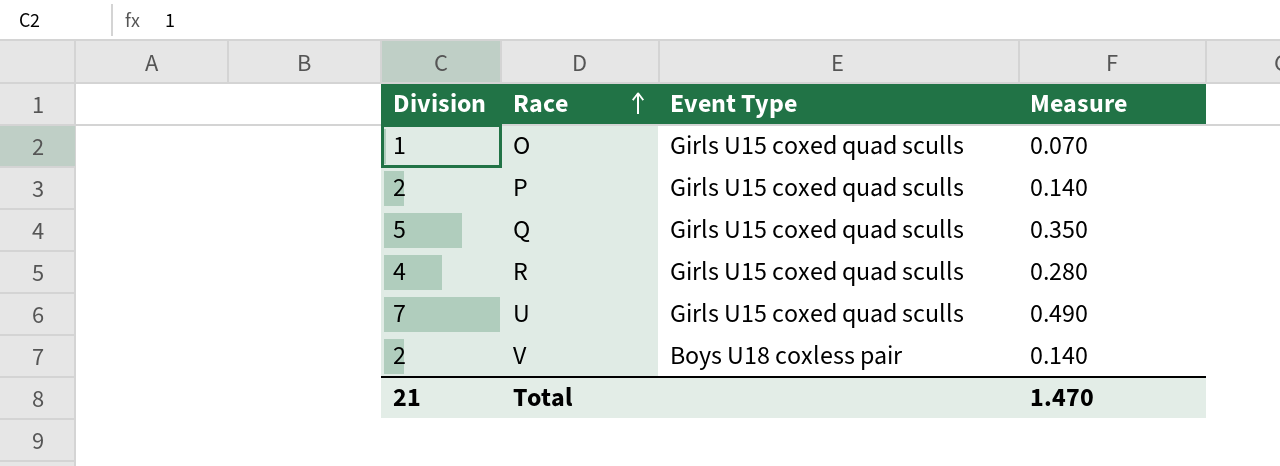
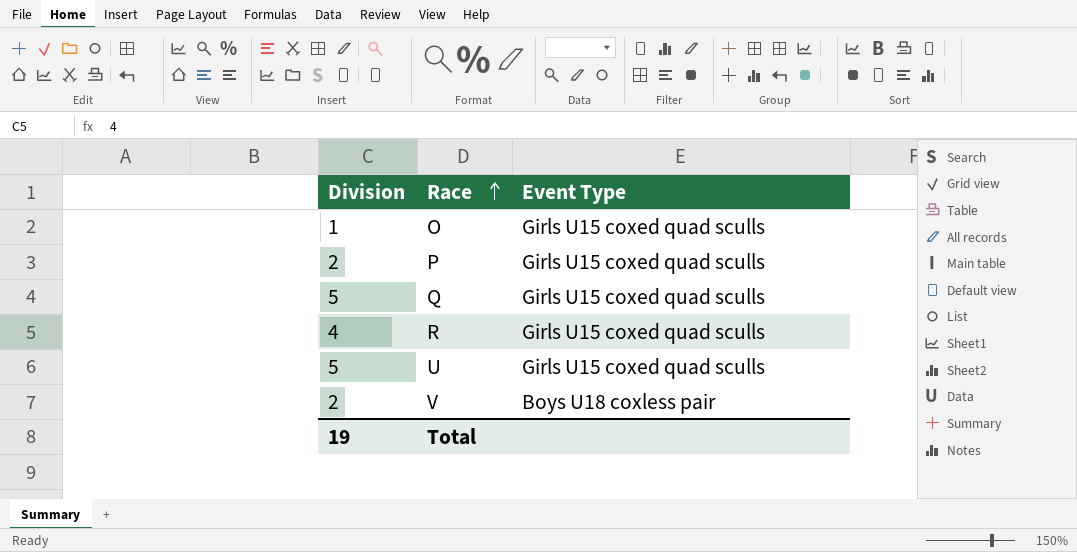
column Measure | formula: [Division] * 0.07 -> none
U | Division: 7 -> 5
Total | Division: 21 -> 19

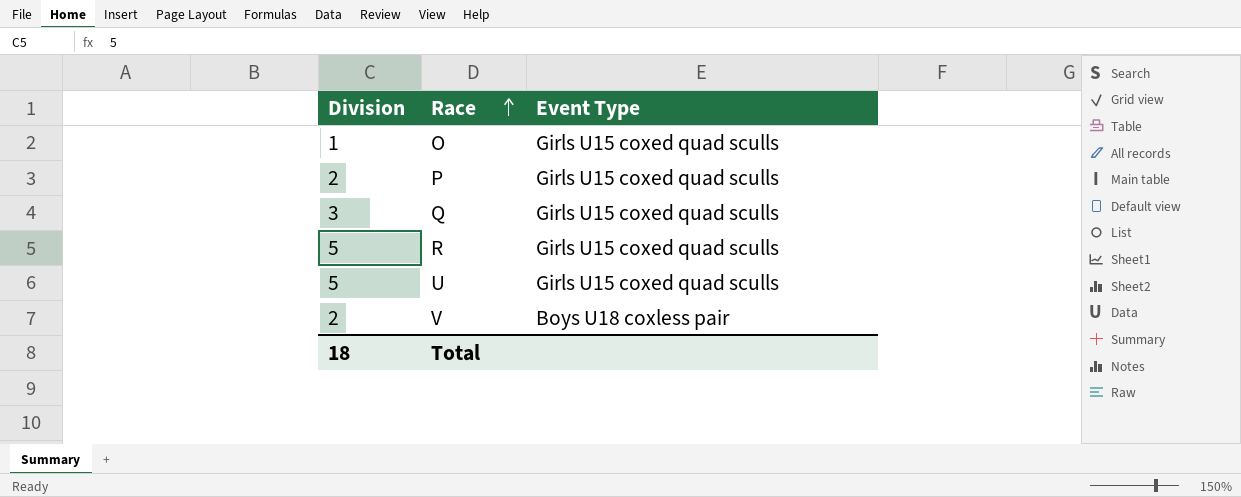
Q | Division: 5 -> 3
R | Division: 4 -> 5
Total | Division: 19 -> 18

